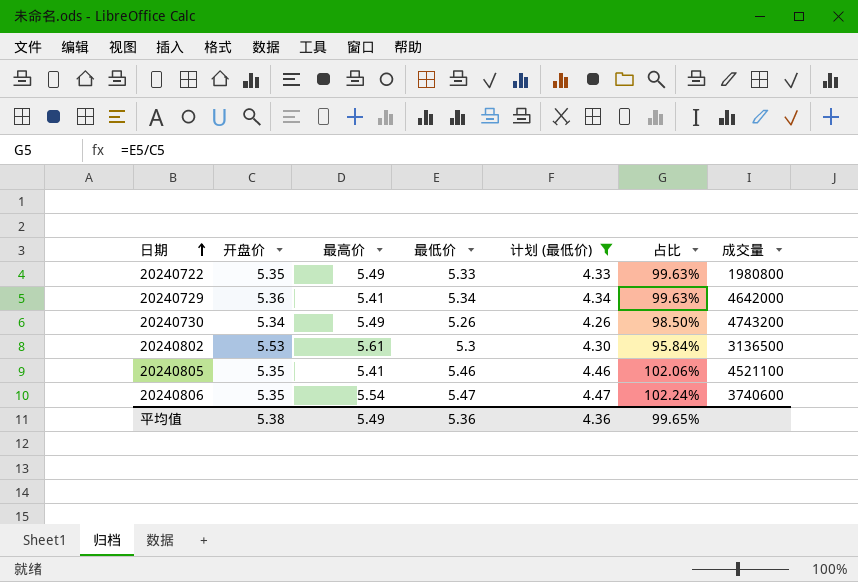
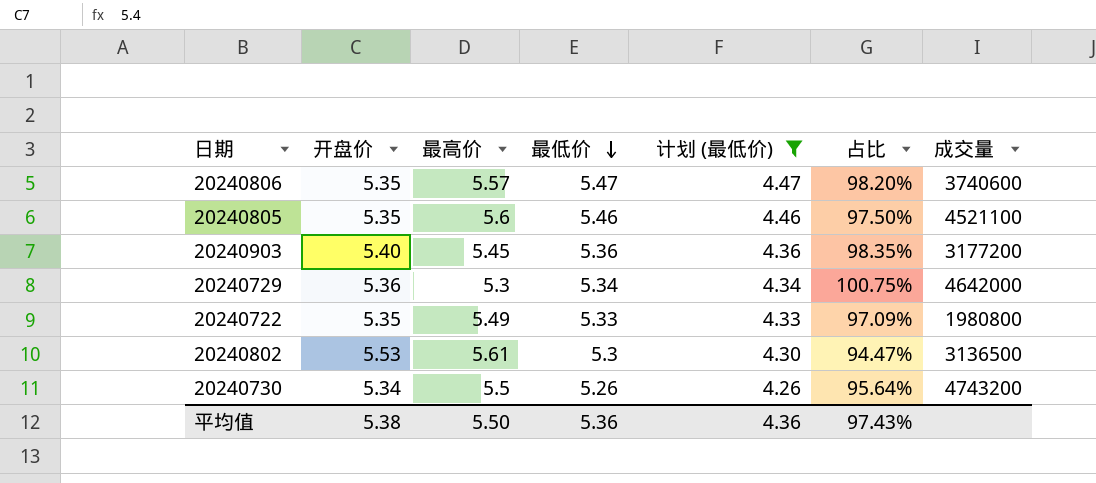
row order: 日期 ascending -> 最低价 descending
column 占比 | formula: [最低价] / [开盘价] -> [最低价] / [最高价]
20240806 | 最高价: 5.54 -> 5.57
20240805 | 最高价: 5.41 -> 5.6
row 20240903: none -> 5.40 | 5.45 | 5.36 | 4.36 | 98.35% | 3177200
20240729 | 最高价: 5.41 -> 5.3
20240730 | 最高价: 5.49 -> 5.5
平均值 | 最高价: 5.49 -> 5.50
平均值 | 占比: 99.65% -> 97.43%

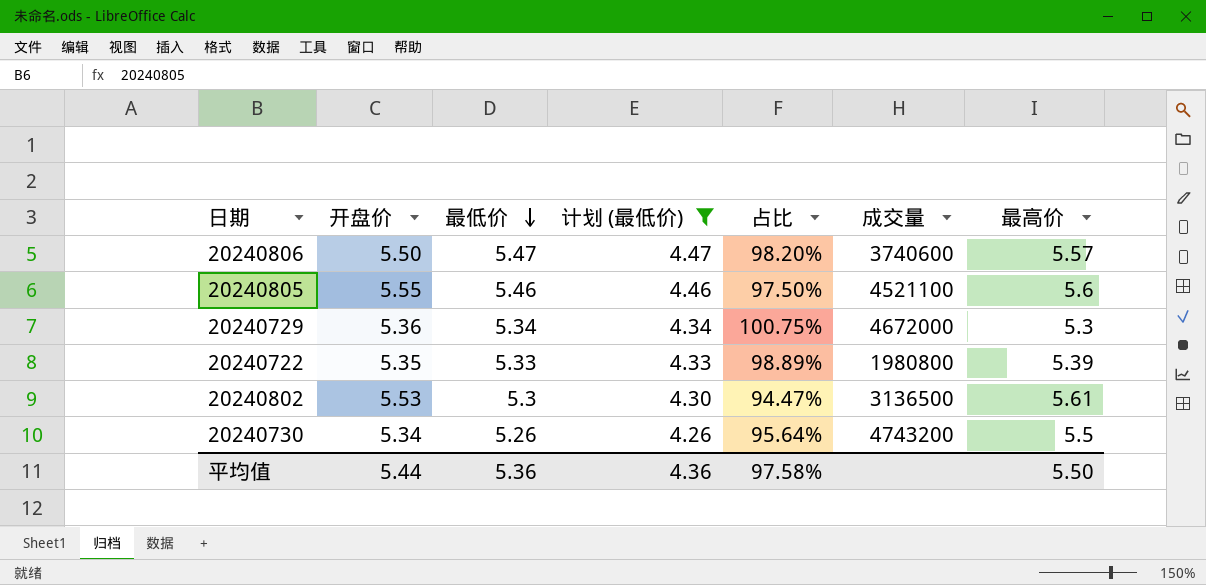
column 最高价 | position: 3 -> 7
row 20240903: 5.40 | 5.45 | 5.36 | 4.36 | 98.35% | 3177200 -> none
20240806 | 开盘价: 5.35 -> 5.50
20240805 | 开盘价: 5.35 -> 5.55
20240729 | 成交量: 4642000 -> 4672000
20240722 | 占比: 97.09% -> 98.89%
20240722 | 最高价: 5.49 -> 5.39
平均值 | 开盘价: 5.38 -> 5.44
平均值 | 占比: 97.43% -> 97.58%

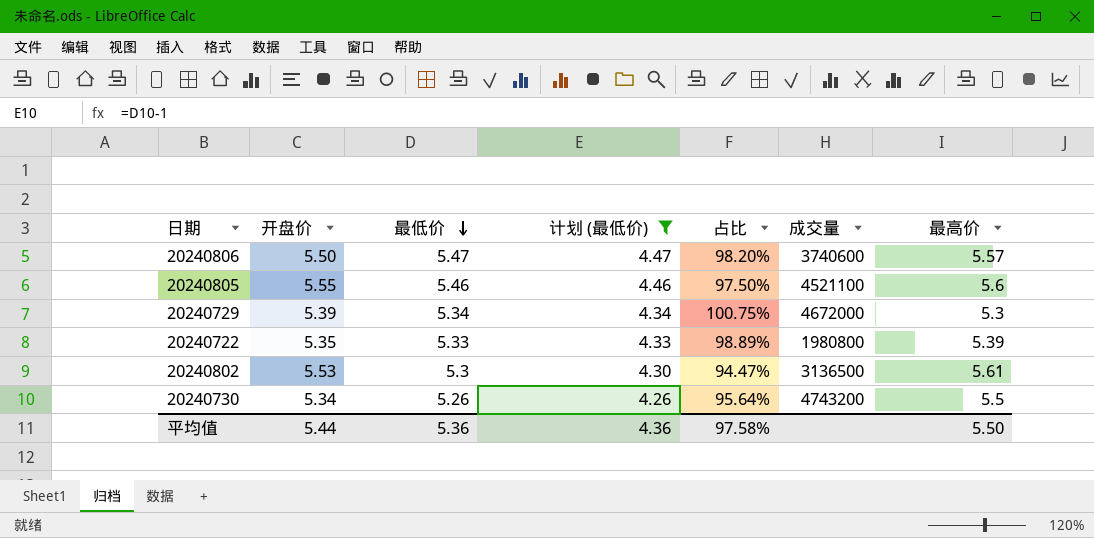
20240729 | 开盘价: 5.36 -> 5.39

